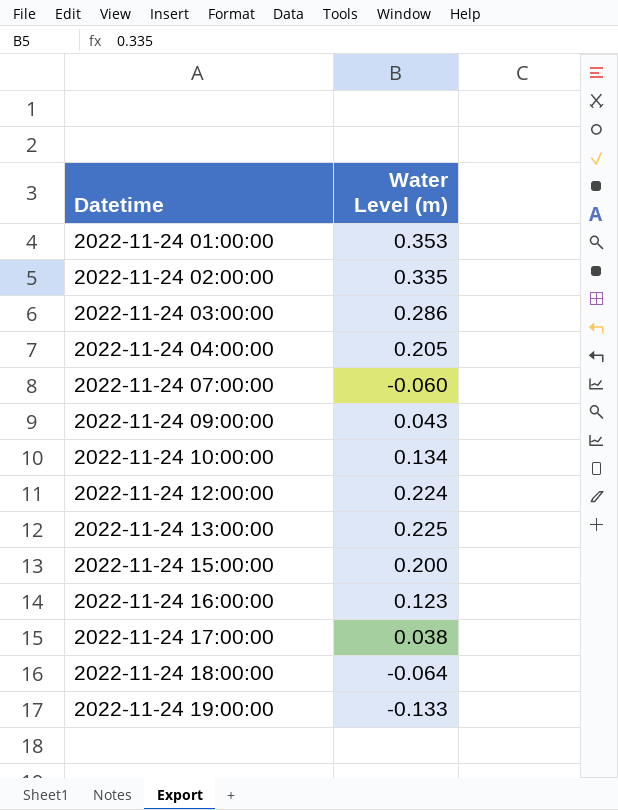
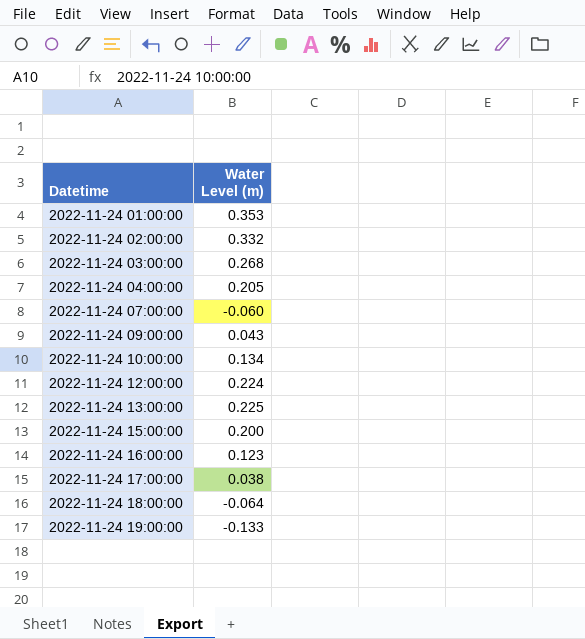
2022-11-24 02:00:00 | Water Level (m): 0.335 -> 0.332
2022-11-24 03:00:00 | Water Level (m): 0.286 -> 0.268

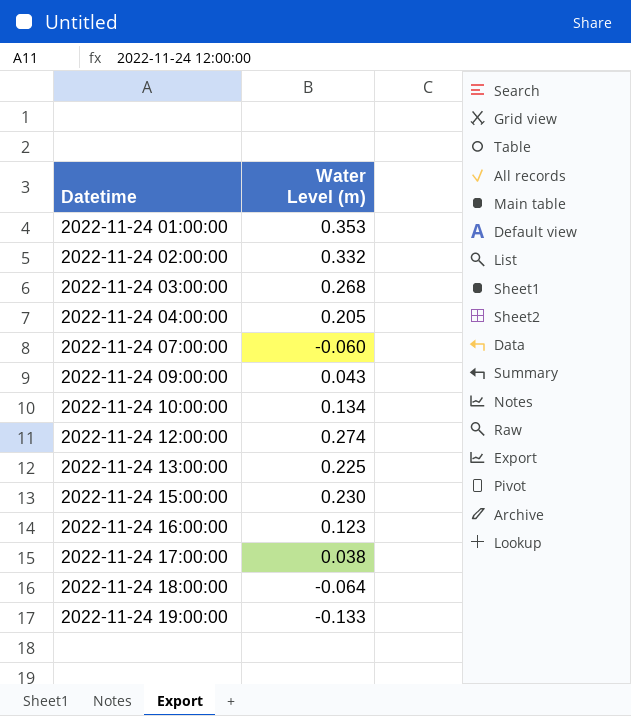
2022-11-24 12:00:00 | Water Level (m): 0.224 -> 0.274
2022-11-24 15:00:00 | Water Level (m): 0.200 -> 0.230

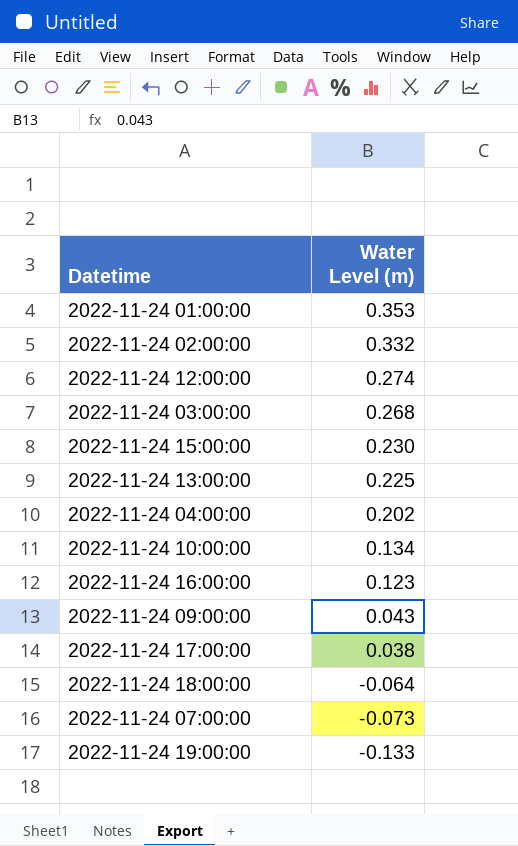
row order: Datetime ascending -> Water Level (m) descending
2022-11-24 04:00:00 | Water Level (m): 0.205 -> 0.202
2022-11-24 07:00:00 | Water Level (m): -0.060 -> -0.073

